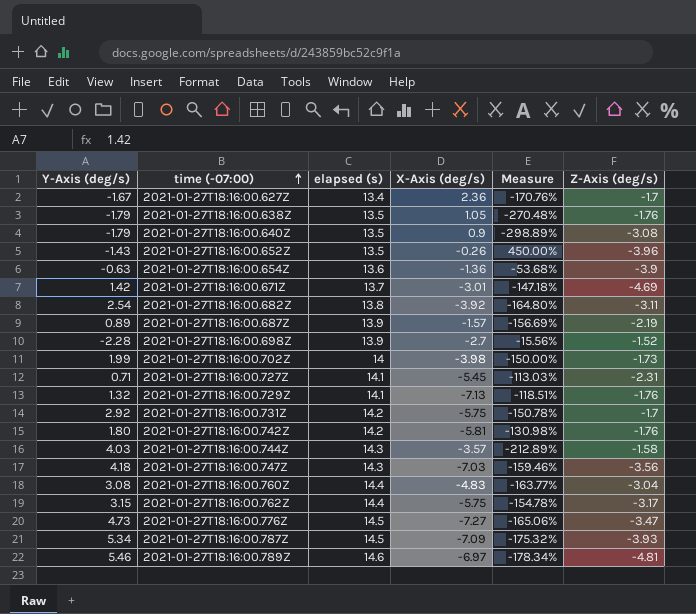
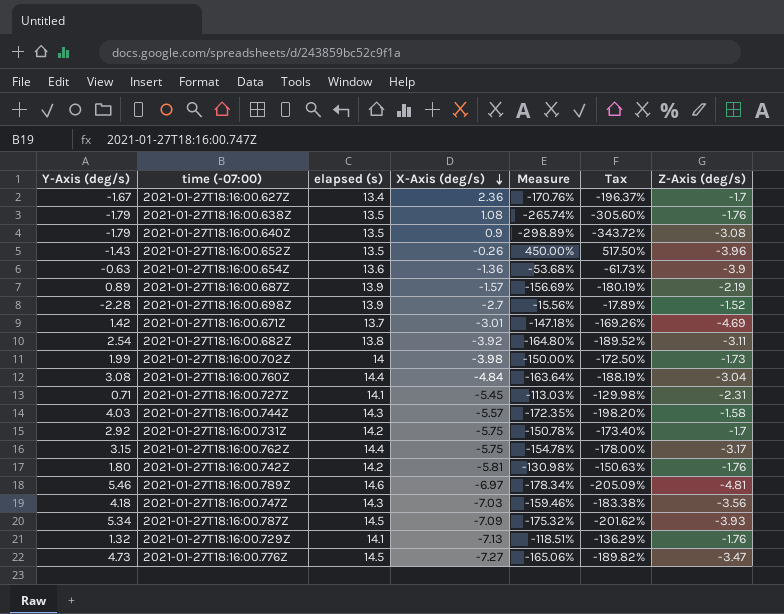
row order: time (-07:00) ascending -> X-Axis (deg/s) descending
column Tax | formula: none -> [Measure] * 1.15
2021-01-27T18:16:00.638Z | X-Axis (deg/s): 1.05 -> 1.08
2021-01-27T18:16:00.638Z | Measure: -270.48% -> -265.74%
2021-01-27T18:16:00.760Z | X-Axis (deg/s): -4.83 -> -4.84
2021-01-27T18:16:00.760Z | Measure: -163.77% -> -163.64%
2021-01-27T18:16:00.744Z | X-Axis (deg/s): -3.57 -> -5.57
2021-01-27T18:16:00.744Z | Measure: -212.89% -> -172.35%

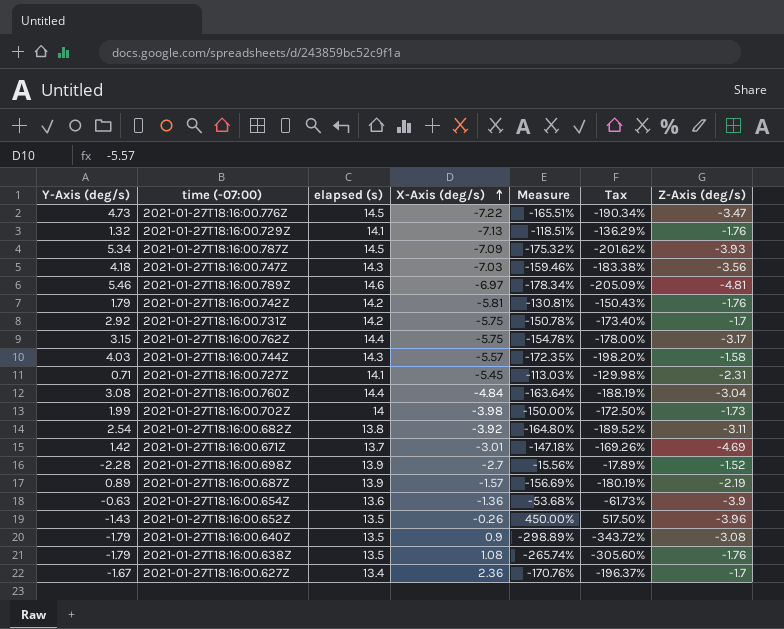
row order: X-Axis (deg/s) descending -> X-Axis (deg/s) ascending
2021-01-27T18:16:00.776Z | X-Axis (deg/s): -7.27 -> -7.22
2021-01-27T18:16:00.776Z | Measure: -165.06% -> -165.51%
2021-01-27T18:16:00.776Z | Tax: -189.82% -> -190.34%
2021-01-27T18:16:00.742Z | Y-Axis (deg/s): 1.80 -> 1.79
2021-01-27T18:16:00.742Z | Measure: -130.98% -> -130.81%
2021-01-27T18:16:00.742Z | Tax: -150.63% -> -150.43%

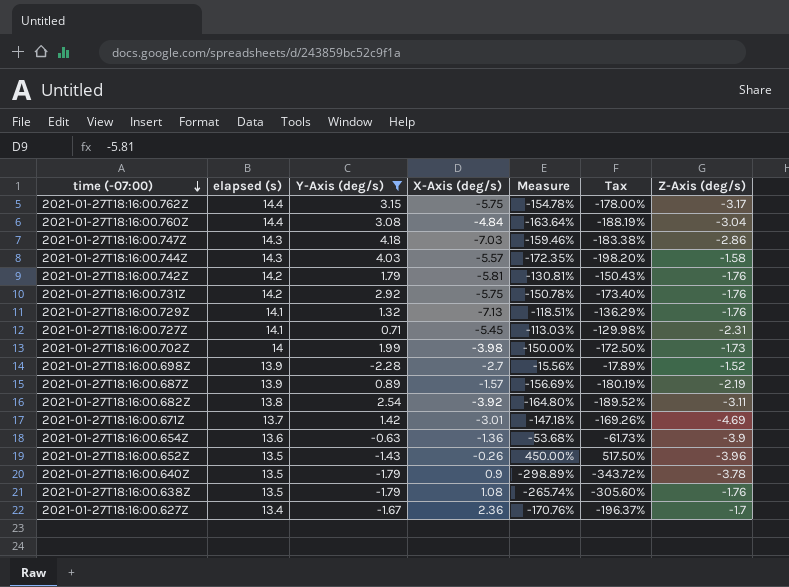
filter: none -> Y-Axis (deg/s) <= 4.18
row order: X-Axis (deg/s) ascending -> time (-07:00) descending
column Y-Axis (deg/s) | position: 1 -> 3
2021-01-27T18:16:00.747Z | Z-Axis (deg/s): -3.56 -> -2.86
2021-01-27T18:16:00.731Z | Z-Axis (deg/s): -1.7 -> -1.76
2021-01-27T18:16:00.640Z | Z-Axis (deg/s): -3.08 -> -3.78

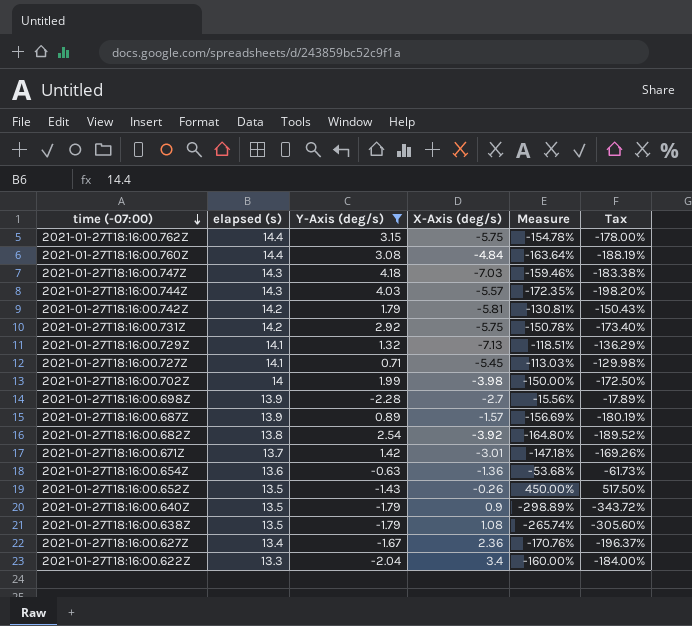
column Z-Axis (deg/s) | position: 7 -> none
row 2021-01-27T18:16:00.622Z: none -> 13.3 | -2.04 | 3.4 | -160.00% | -184.00%

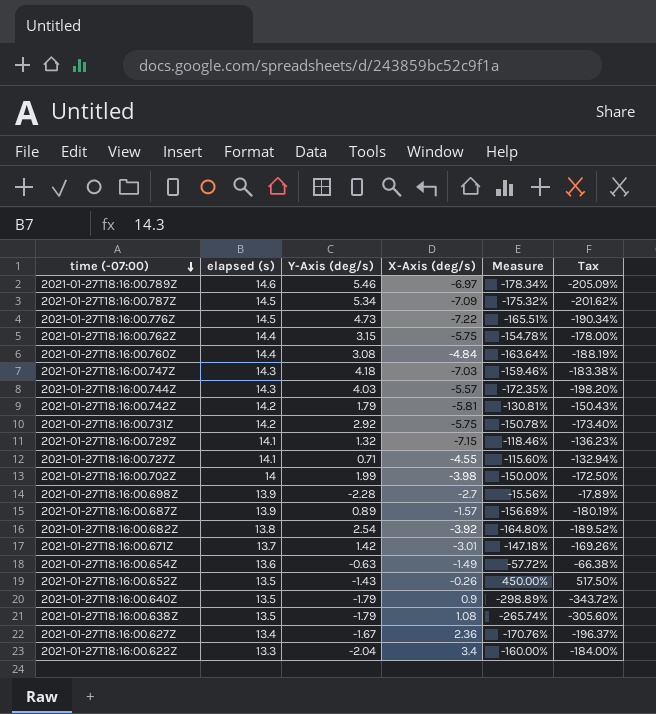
filter: Y-Axis (deg/s) <= 4.18 -> none
2021-01-27T18:16:00.729Z | X-Axis (deg/s): -7.13 -> -7.15
2021-01-27T18:16:00.729Z | Measure: -118.51% -> -118.46%
2021-01-27T18:16:00.729Z | Tax: -136.29% -> -136.23%
2021-01-27T18:16:00.727Z | X-Axis (deg/s): -5.45 -> -4.55
2021-01-27T18:16:00.727Z | Measure: -113.03% -> -115.60%
2021-01-27T18:16:00.727Z | Tax: -129.98% -> -132.94%
2021-01-27T18:16:00.654Z | X-Axis (deg/s): -1.36 -> -1.49
2021-01-27T18:16:00.654Z | Measure: -53.68% -> -57.72%
2021-01-27T18:16:00.654Z | Tax: -61.73% -> -66.38%

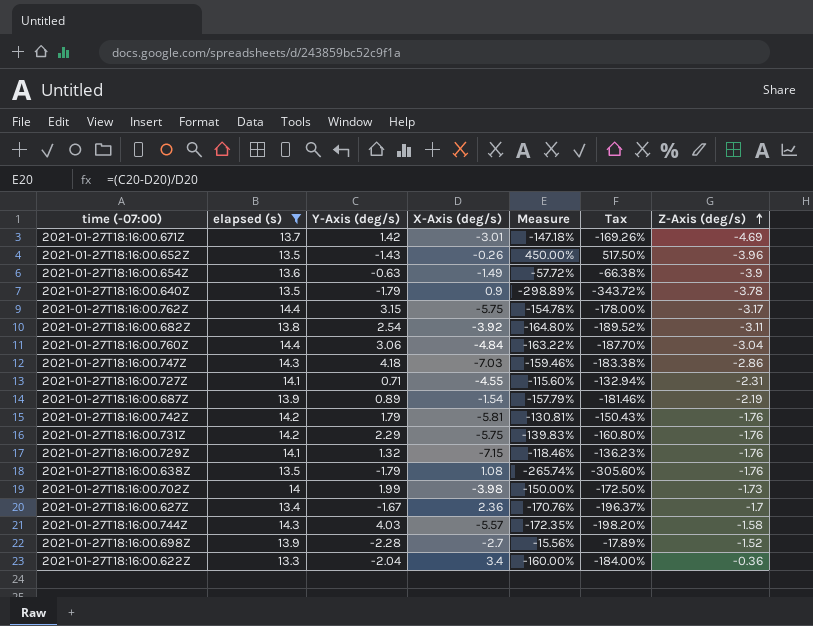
filter: none -> elapsed (s) <= 14.4
row order: time (-07:00) descending -> Z-Axis (deg/s) ascending
column Z-Axis (deg/s) | position: none -> 7
2021-01-27T18:16:00.760Z | Y-Axis (deg/s): 3.08 -> 3.06
2021-01-27T18:16:00.760Z | Measure: -163.64% -> -163.22%
2021-01-27T18:16:00.760Z | Tax: -188.19% -> -187.70%
2021-01-27T18:16:00.687Z | X-Axis (deg/s): -1.57 -> -1.54
2021-01-27T18:16:00.687Z | Measure: -156.69% -> -157.79%
2021-01-27T18:16:00.687Z | Tax: -180.19% -> -181.46%
2021-01-27T18:16:00.731Z | Y-Axis (deg/s): 2.92 -> 2.29
2021-01-27T18:16:00.731Z | Measure: -150.78% -> -139.83%
2021-01-27T18:16:00.731Z | Tax: -173.40% -> -160.80%

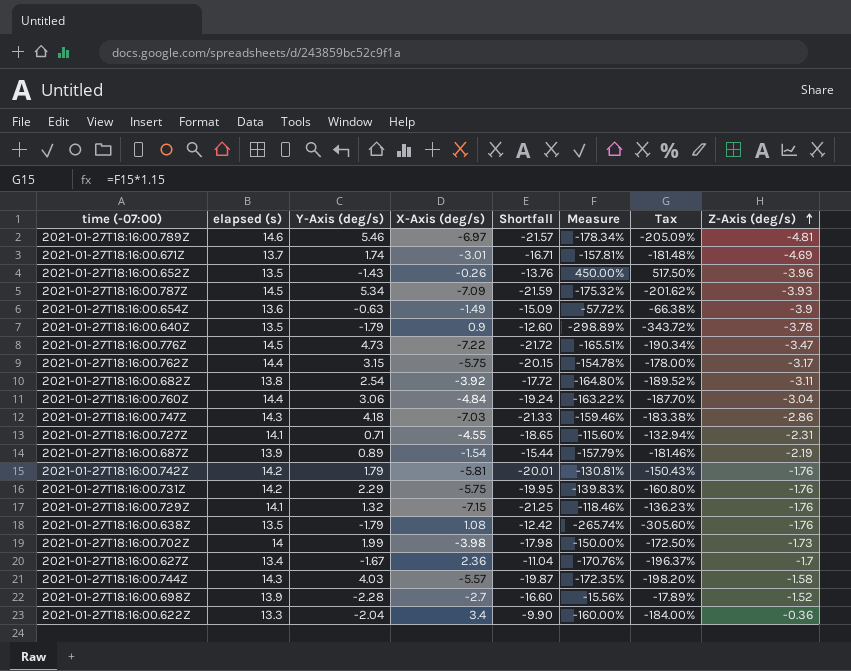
filter: elapsed (s) <= 14.4 -> none
column Shortfall | formula: none -> [X-Axis (deg/s)] - [elapsed (s)]
2021-01-27T18:16:00.671Z | Y-Axis (deg/s): 1.42 -> 1.74
2021-01-27T18:16:00.671Z | Measure: -147.18% -> -157.81%
2021-01-27T18:16:00.671Z | Tax: -169.26% -> -181.48%

